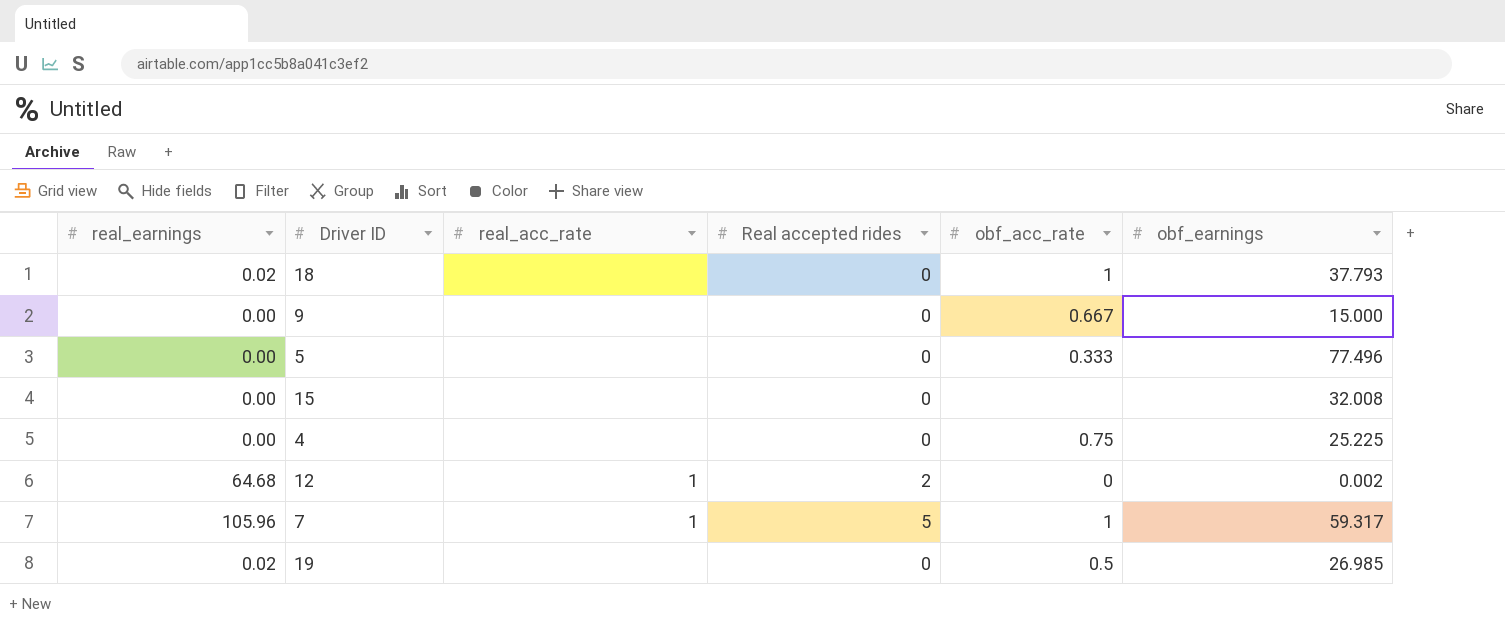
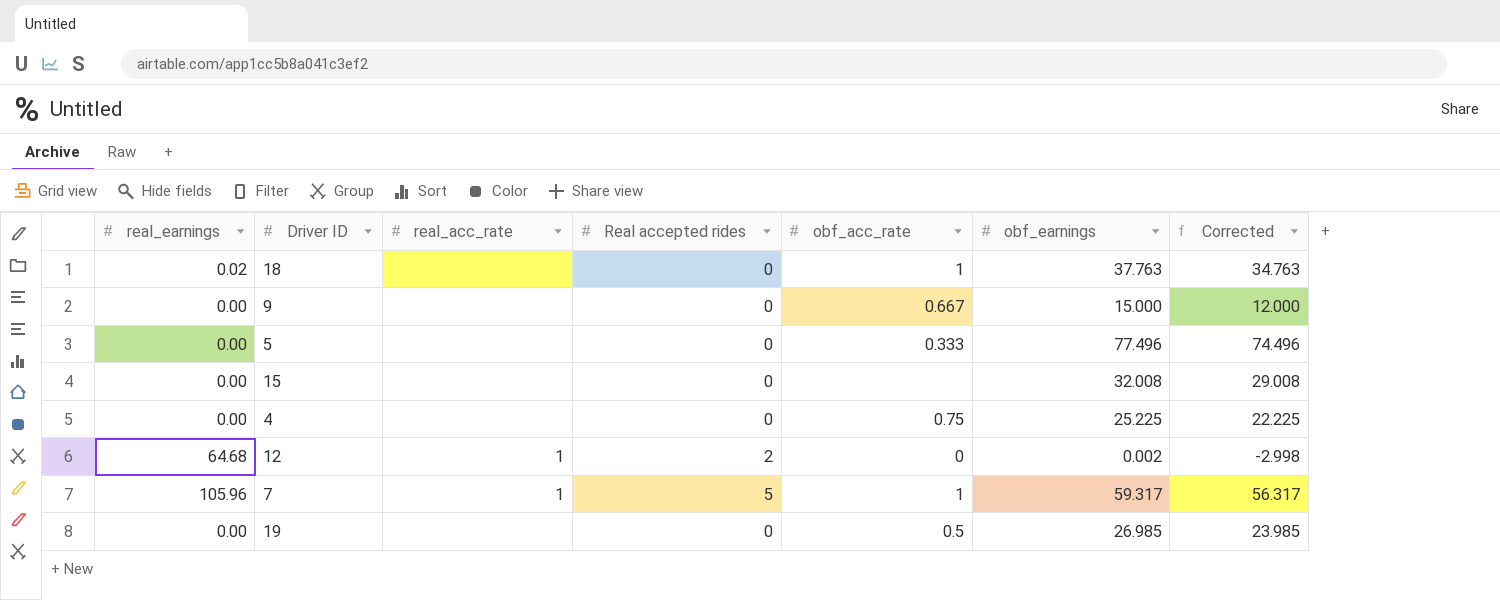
column Corrected | formula: none -> [obf_earnings] - 3
18 | obf_earnings: 37.793 -> 37.763
19 | real_earnings: 0.02 -> 0.00

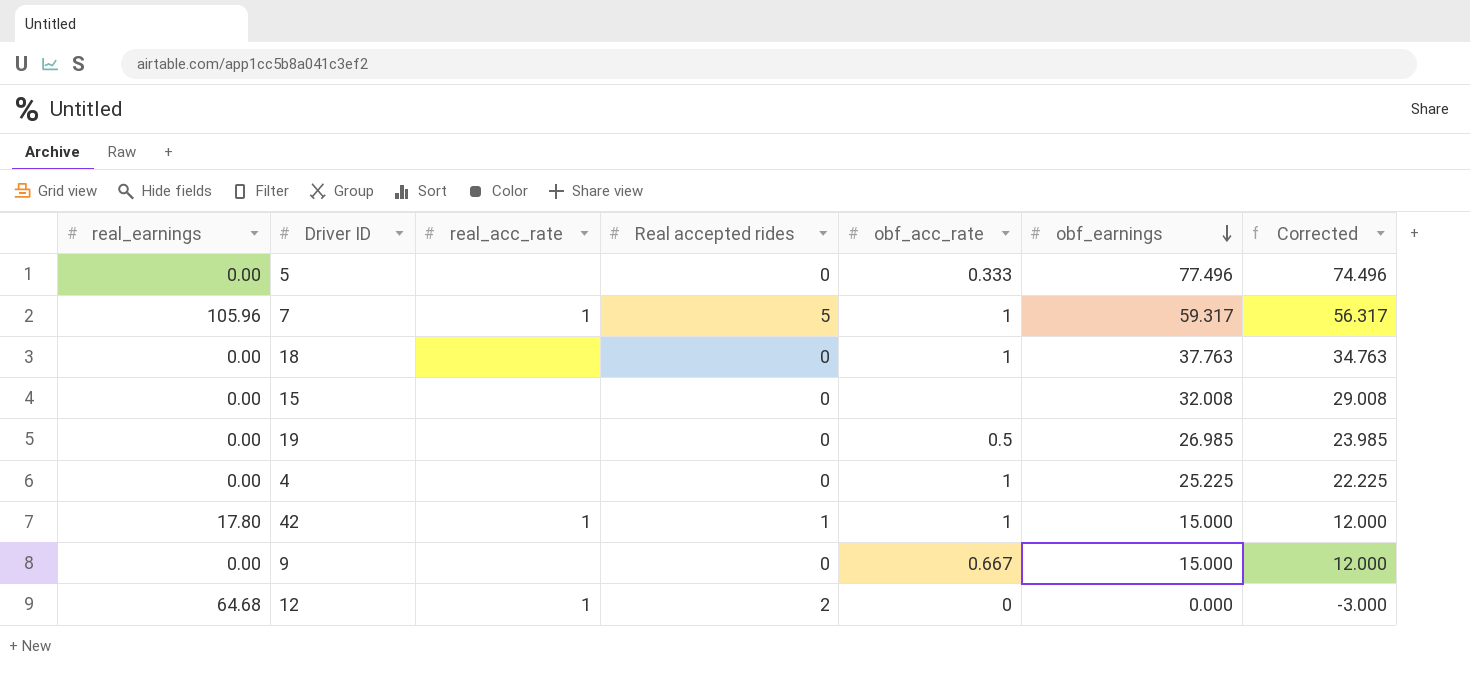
row order: none -> obf_earnings descending
18 | real_earnings: 0.02 -> 0.00
4 | obf_acc_rate: 0.75 -> 1
row 42: none -> 17.80 | 1 | 1 | 1 | 15.000 | 12.000
12 | obf_earnings: 0.002 -> 0.000
12 | Corrected: -2.998 -> -3.000

